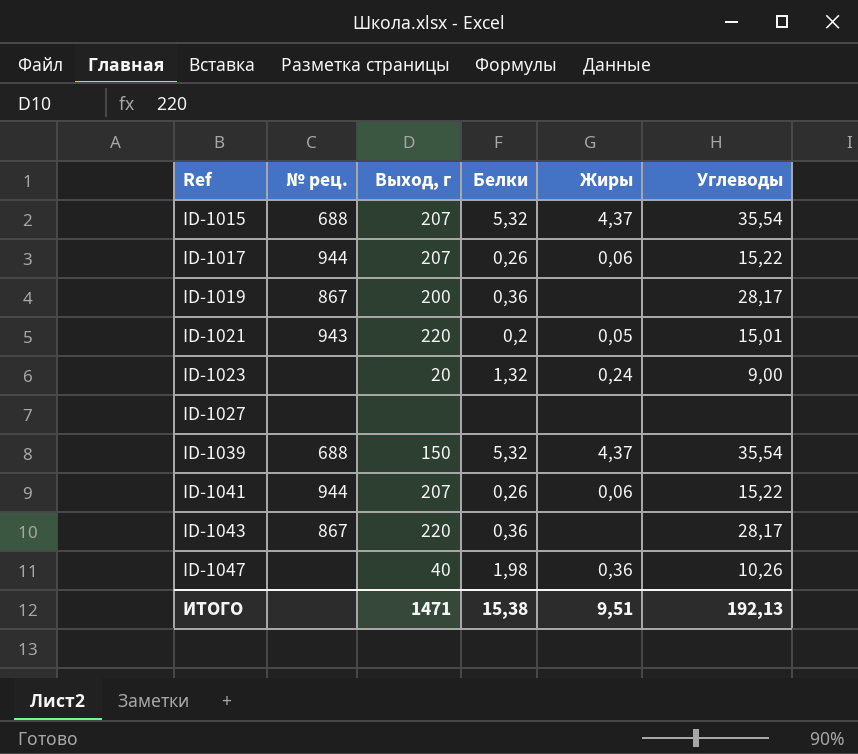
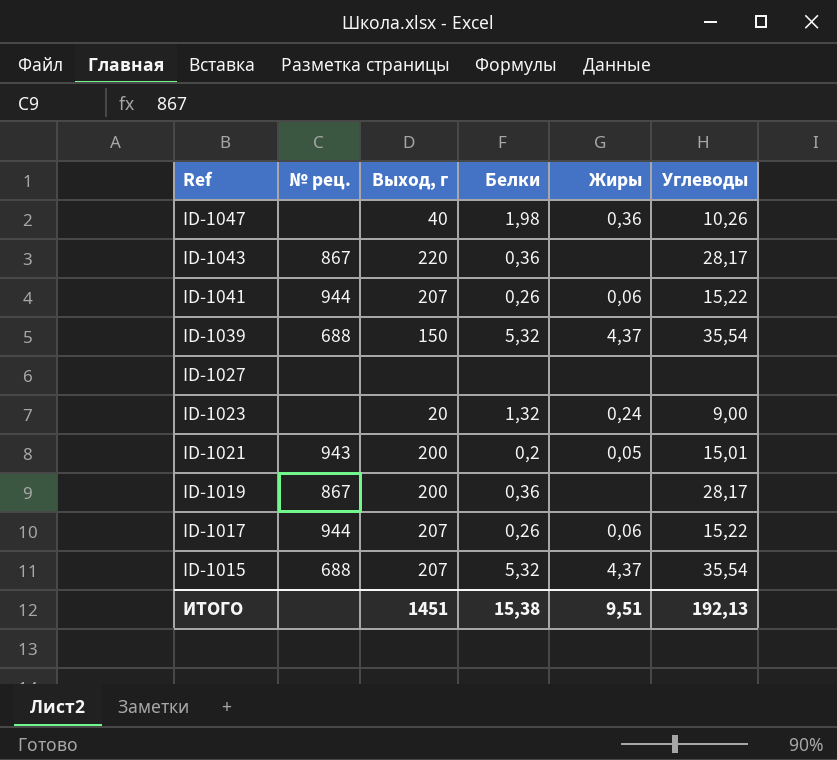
row order: Ref ascending -> Ref descending
ID-1021 | Выход, г: 220 -> 200
ИТОГО | Выход, г: 1471 -> 1451

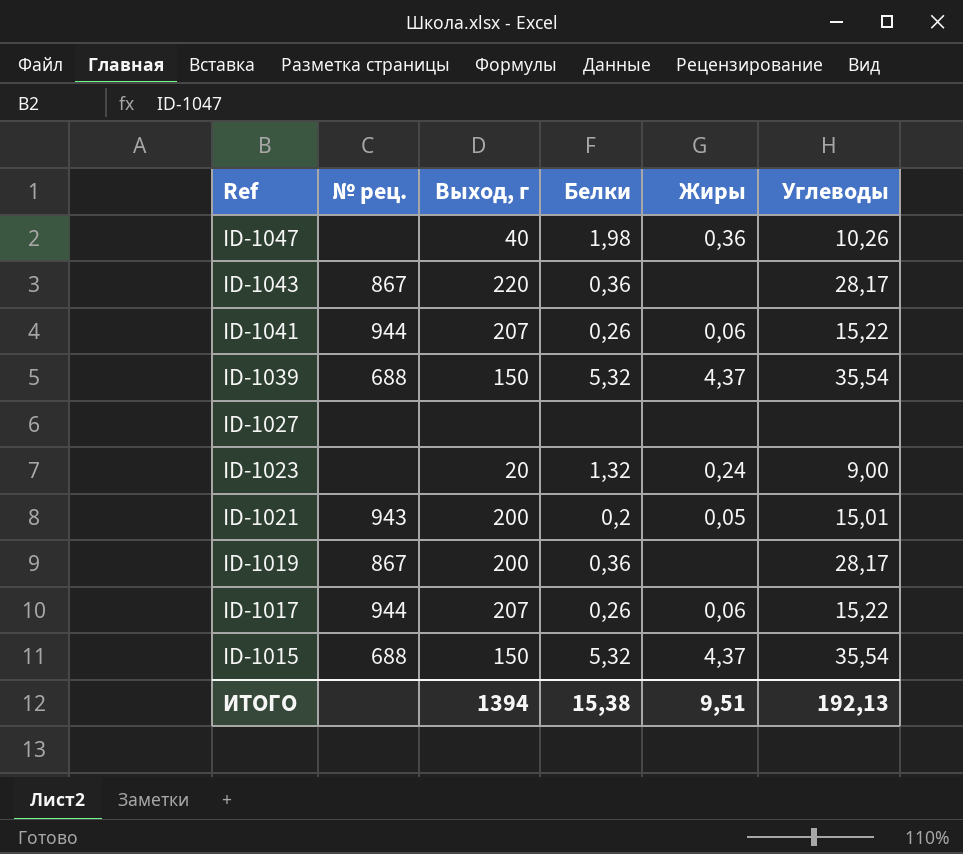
ID-1015 | Выход, г: 207 -> 150
ИТОГО | Выход, г: 1451 -> 1394

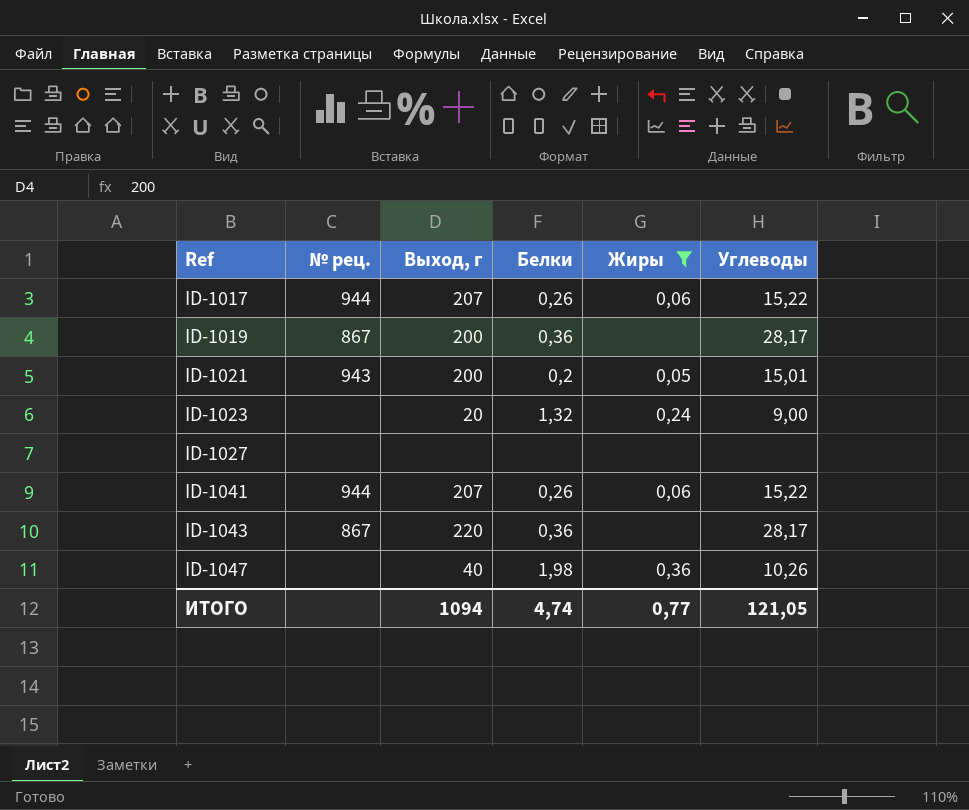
filter: none -> Жиры != 4,37
row order: Ref descending -> Ref ascending
ИТОГО | Выход, г: 1394 -> 1094
ИТОГО | Белки: 15,38 -> 4,74
ИТОГО | Жиры: 9,51 -> 0,77
ИТОГО | Углеводы: 192,13 -> 121,05

